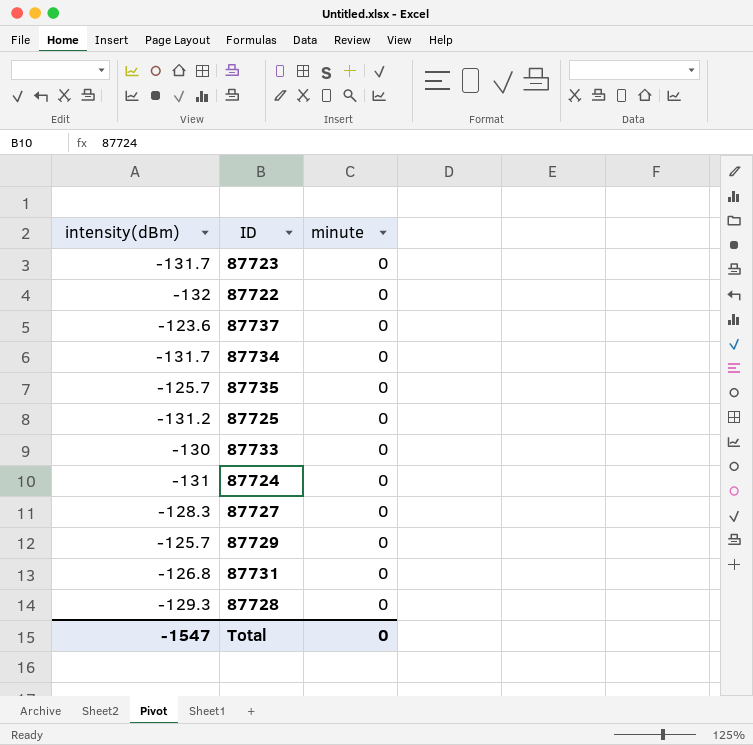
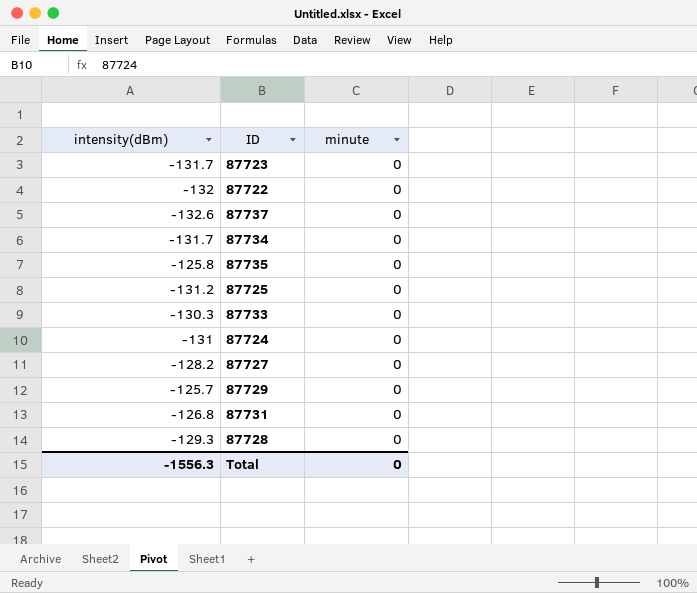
87737 | intensity(dBm): -123.6 -> -132.6
87735 | intensity(dBm): -125.7 -> -125.8
87733 | intensity(dBm): -130 -> -130.3
87727 | intensity(dBm): -128.3 -> -128.2
Total | intensity(dBm): -1547 -> -1556.3

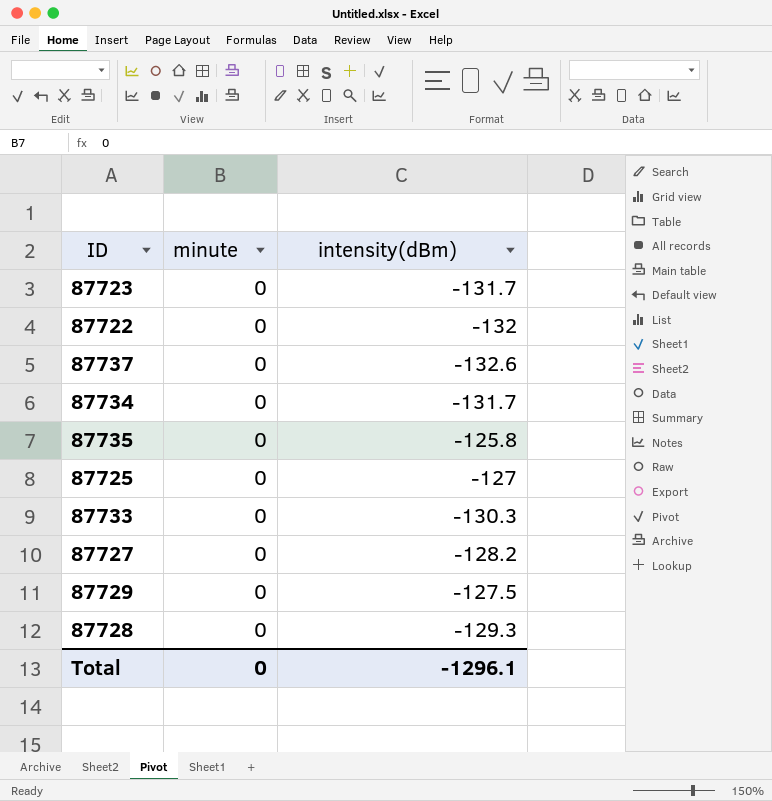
column intensity(dBm) | position: 1 -> 3
row 87724: -131 | 0 -> none
row 87731: -126.8 | 0 -> none
87725 | intensity(dBm): -131.2 -> -127
87729 | intensity(dBm): -125.7 -> -127.5
Total | intensity(dBm): -1556.3 -> -1296.1

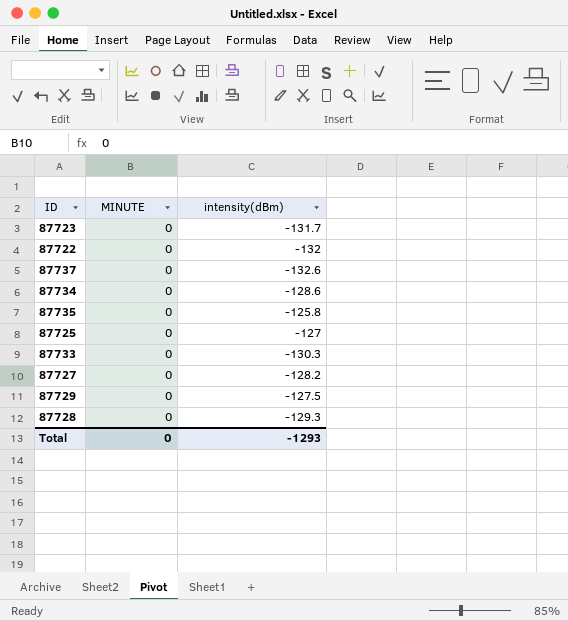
column name: minute -> MINUTE
87734 | intensity(dBm): -131.7 -> -128.6
Total | intensity(dBm): -1296.1 -> -1293

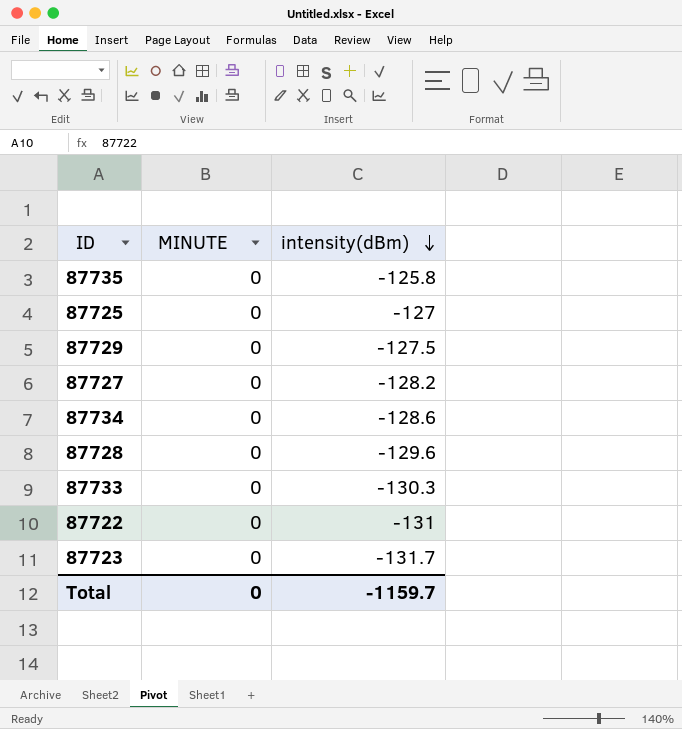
row order: none -> intensity(dBm) descending
row 87737: 0 | -132.6 -> none
87728 | intensity(dBm): -129.3 -> -129.6
87722 | intensity(dBm): -132 -> -131
Total | intensity(dBm): -1293 -> -1159.7

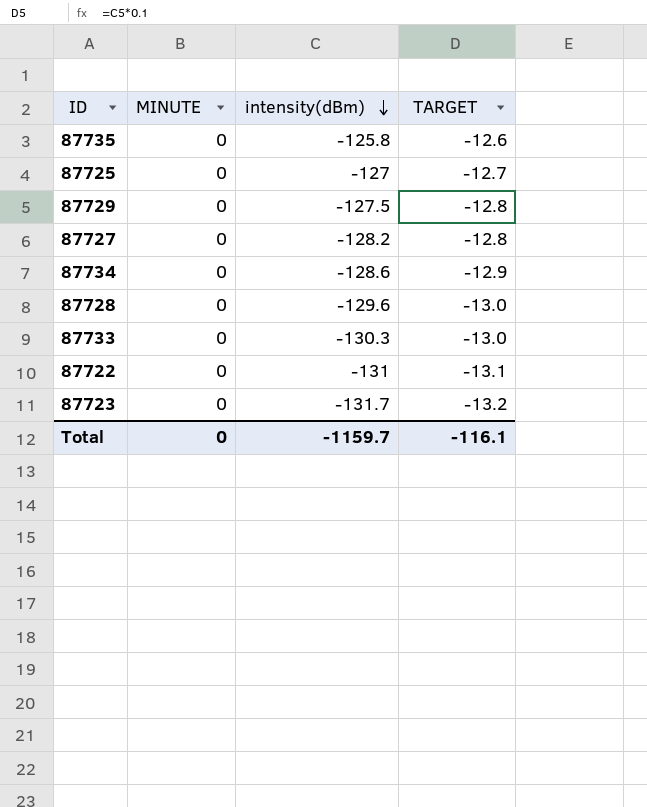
column TARGET | formula: none -> [intensity(dBm)] * 0.1

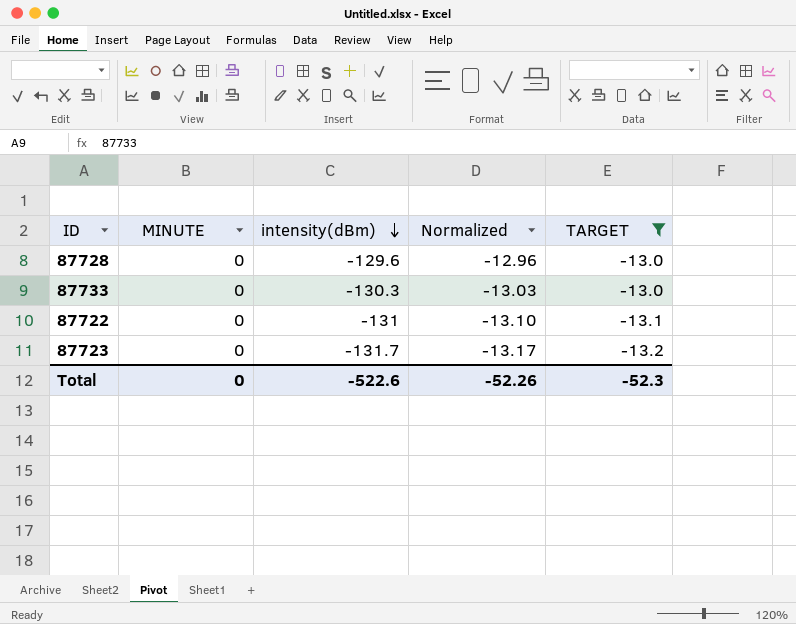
filter: none -> TARGET <= -13.0
column Normalized | formula: none -> [intensity(dBm)] * 0.1
Total | intensity(dBm): -1159.7 -> -522.6
Total | TARGET: -116.1 -> -52.3

